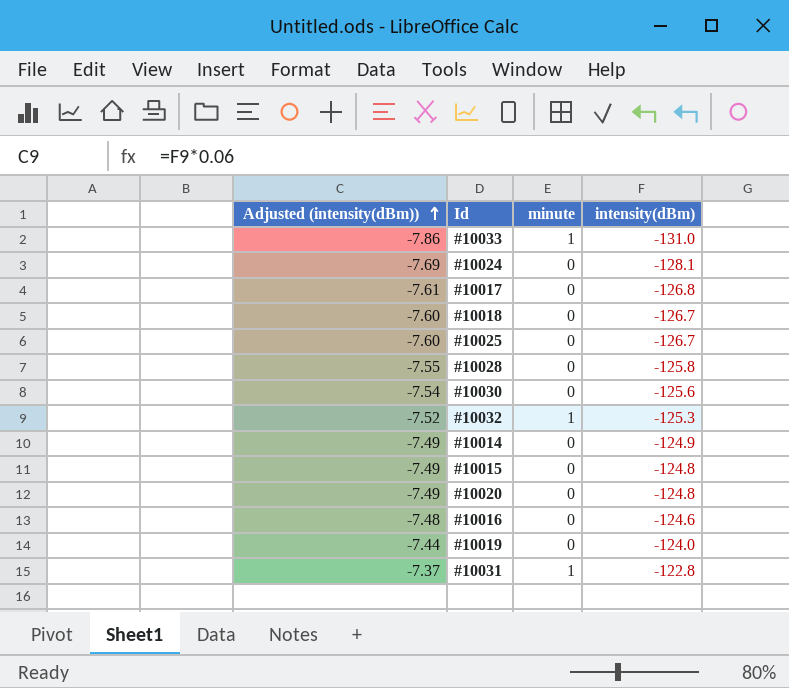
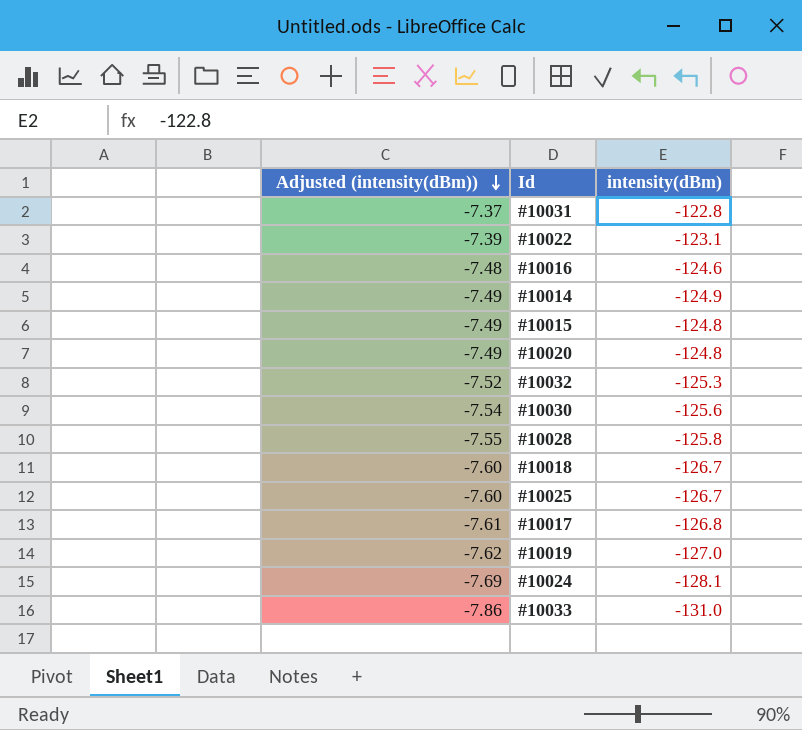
row order: Adjusted (intensity(dBm)) ascending -> Adjusted (intensity(dBm)) descending
column minute | position: 3 -> none
row #10022: none -> -7.39 | -123.1
#10019 | Adjusted (intensity(dBm)): -7.44 -> -7.62
#10019 | intensity(dBm): -124.0 -> -127.0

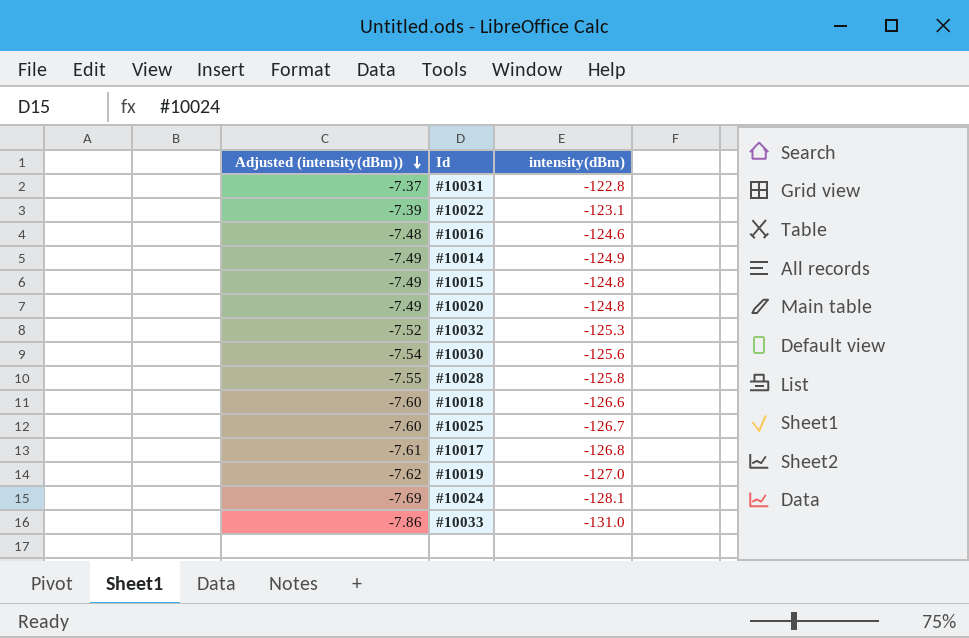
#10018 | intensity(dBm): -126.7 -> -126.6

